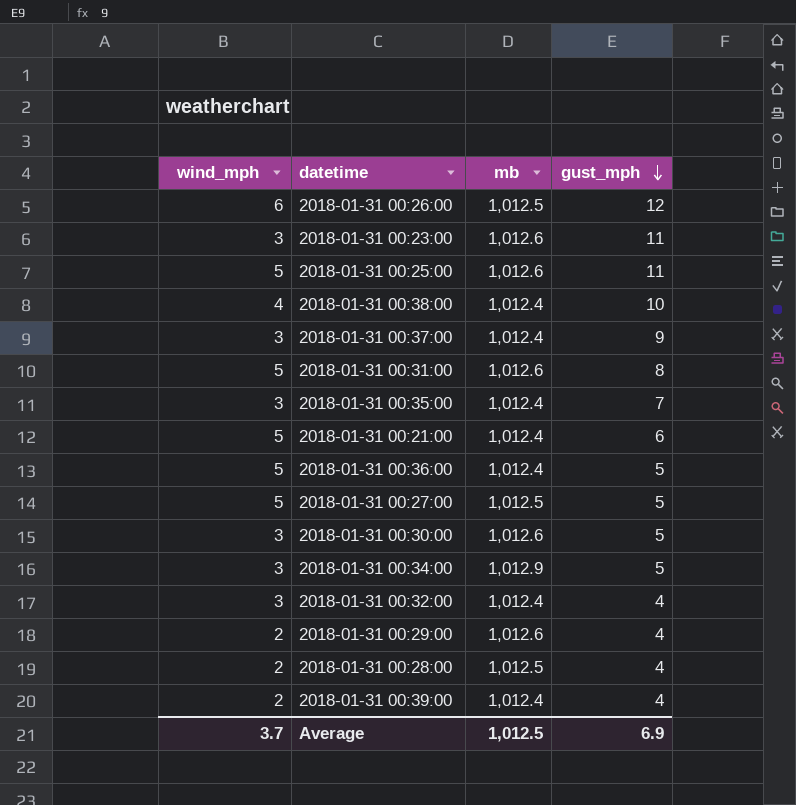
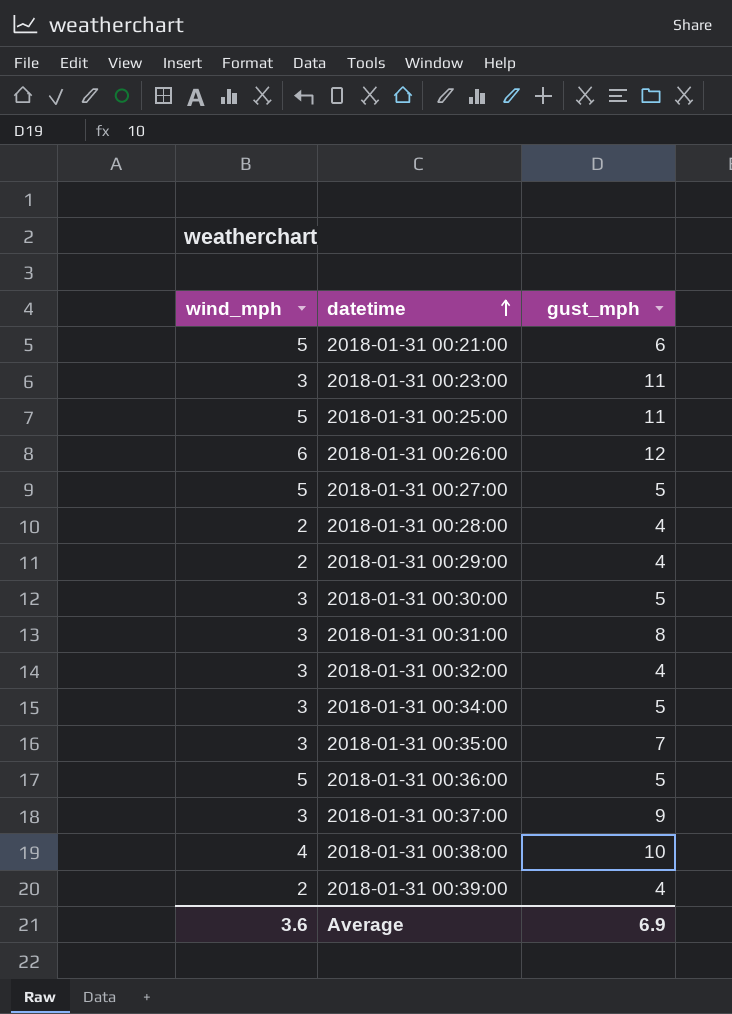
row order: gust_mph descending -> datetime ascending
column mb | position: 3 -> none
2018-01-31 00:31:00 | wind_mph: 5 -> 3
Average | wind_mph: 3.7 -> 3.6

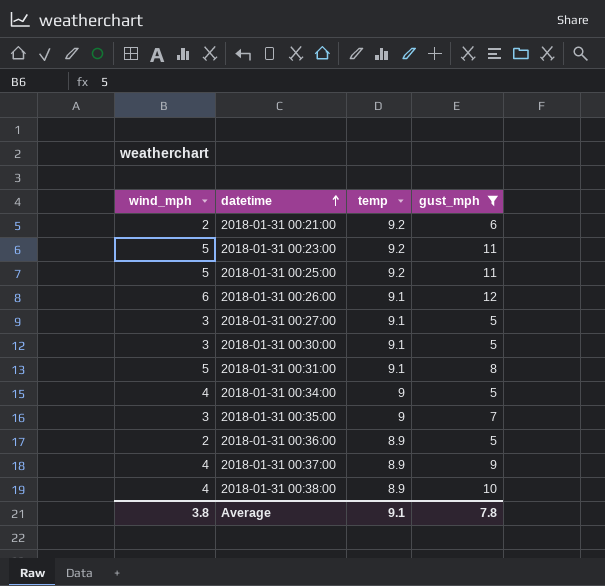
filter: none -> gust_mph != 4
column temp | position: none -> 3
2018-01-31 00:21:00 | wind_mph: 5 -> 2
2018-01-31 00:23:00 | wind_mph: 3 -> 5
2018-01-31 00:27:00 | wind_mph: 5 -> 3
2018-01-31 00:31:00 | wind_mph: 3 -> 5
2018-01-31 00:34:00 | wind_mph: 3 -> 4
2018-01-31 00:36:00 | wind_mph: 5 -> 2
2018-01-31 00:37:00 | wind_mph: 3 -> 4
Average | wind_mph: 3.6 -> 3.8
Average | gust_mph: 6.9 -> 7.8

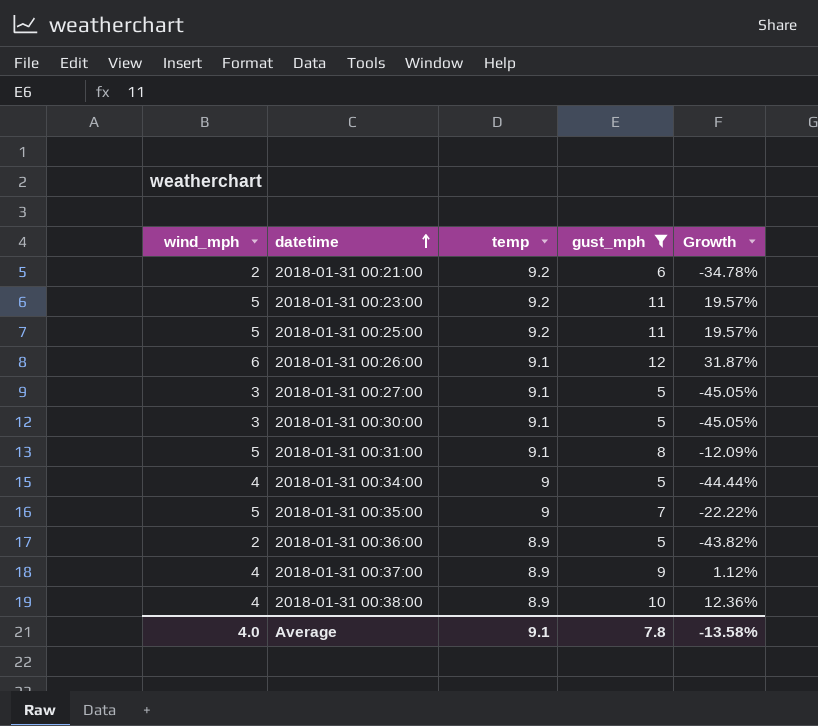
column Growth | formula: none -> ([gust_mph] - [temp]) / [temp]
2018-01-31 00:35:00 | wind_mph: 3 -> 5
Average | wind_mph: 3.8 -> 4.0

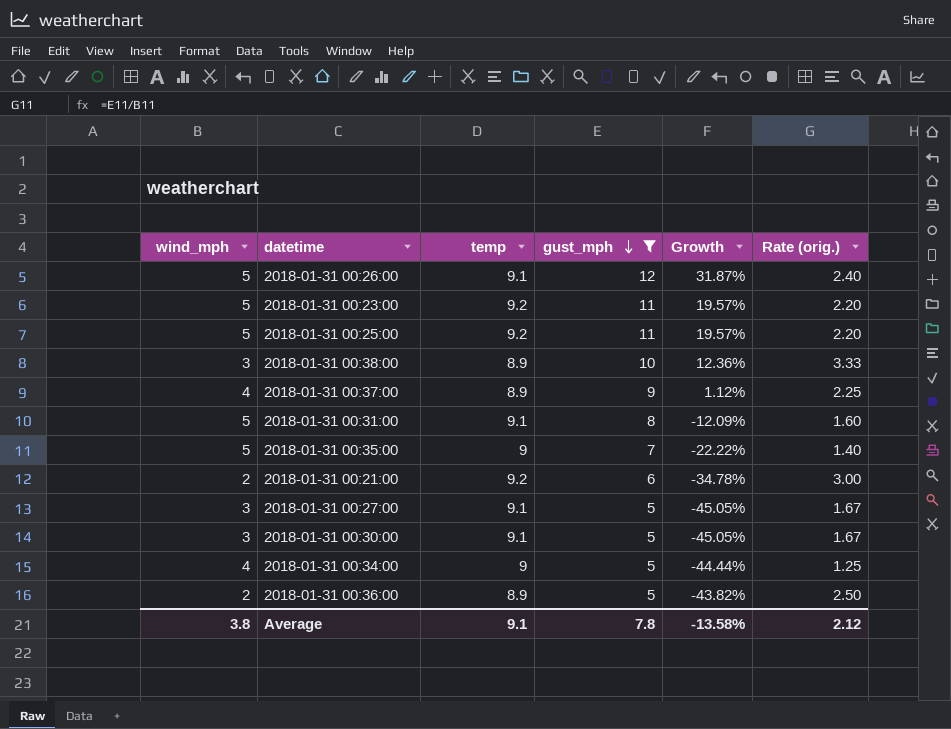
row order: datetime ascending -> gust_mph descending
column Rate (orig.) | formula: none -> [gust_mph] / [wind_mph]
2018-01-31 00:26:00 | wind_mph: 6 -> 5
2018-01-31 00:38:00 | wind_mph: 4 -> 3
Average | wind_mph: 4.0 -> 3.8

